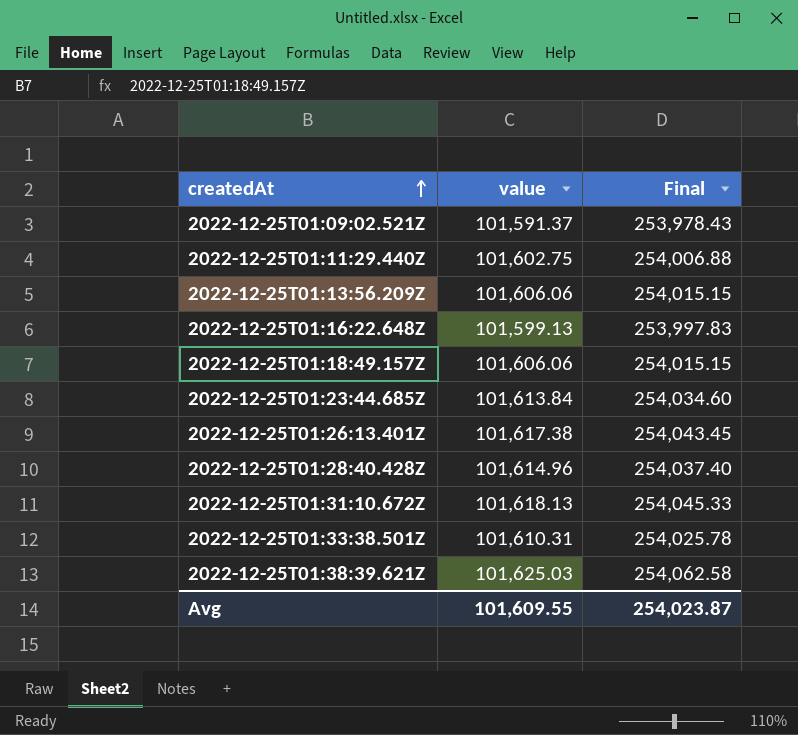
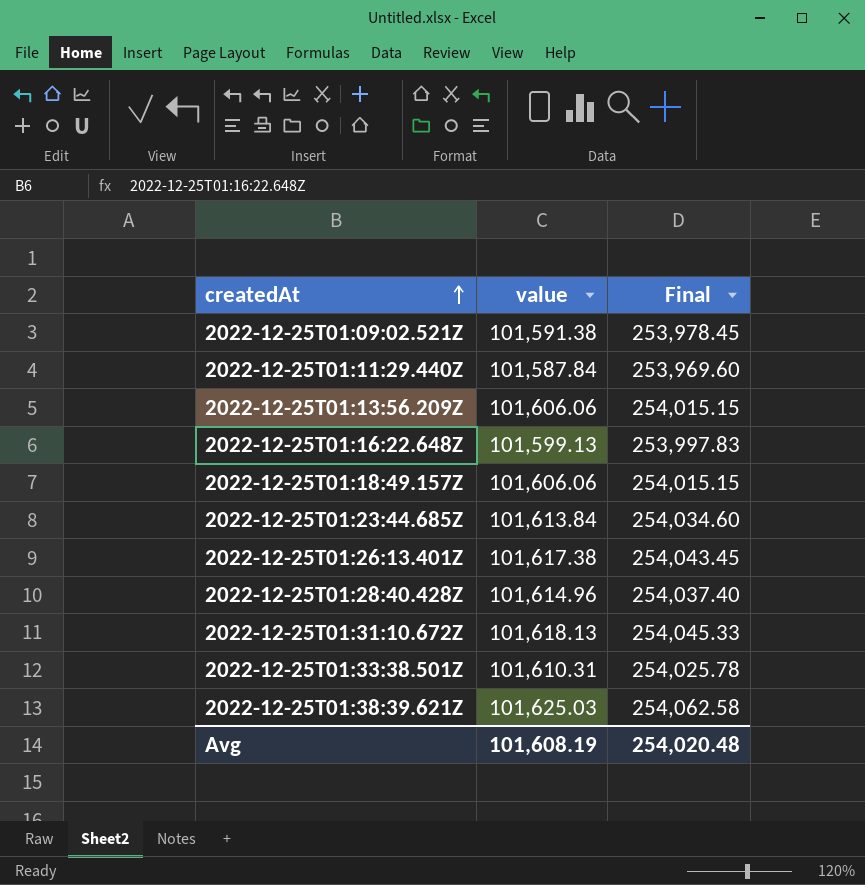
2022-12-25T01:09:02.521Z | value: 101,591.37 -> 101,591.38
2022-12-25T01:09:02.521Z | Final: 253,978.43 -> 253,978.45
2022-12-25T01:11:29.440Z | value: 101,602.75 -> 101,587.84
2022-12-25T01:11:29.440Z | Final: 254,006.88 -> 253,969.60
Avg | value: 101,609.55 -> 101,608.19
Avg | Final: 254,023.87 -> 254,020.48

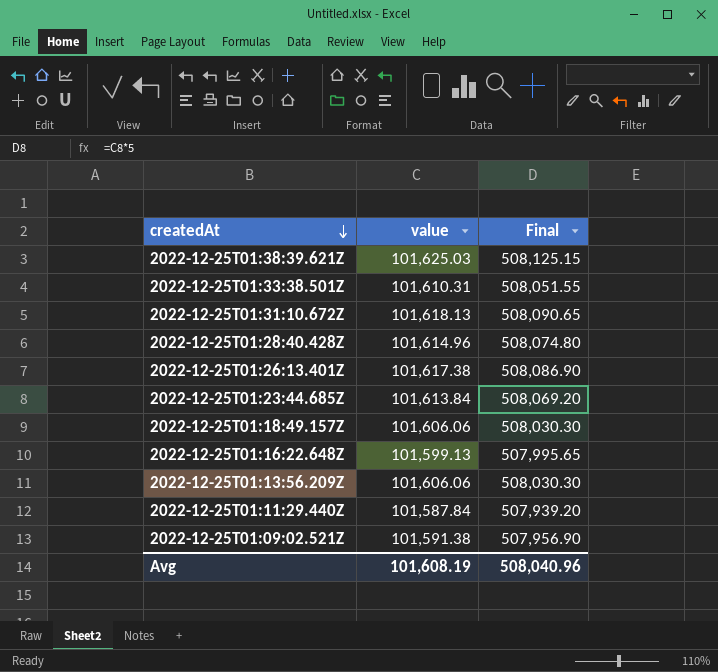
row order: createdAt ascending -> createdAt descending
column Final | formula: [value] * 2.5 -> [value] * 5
Avg | Final: 254,020.48 -> 508,040.96

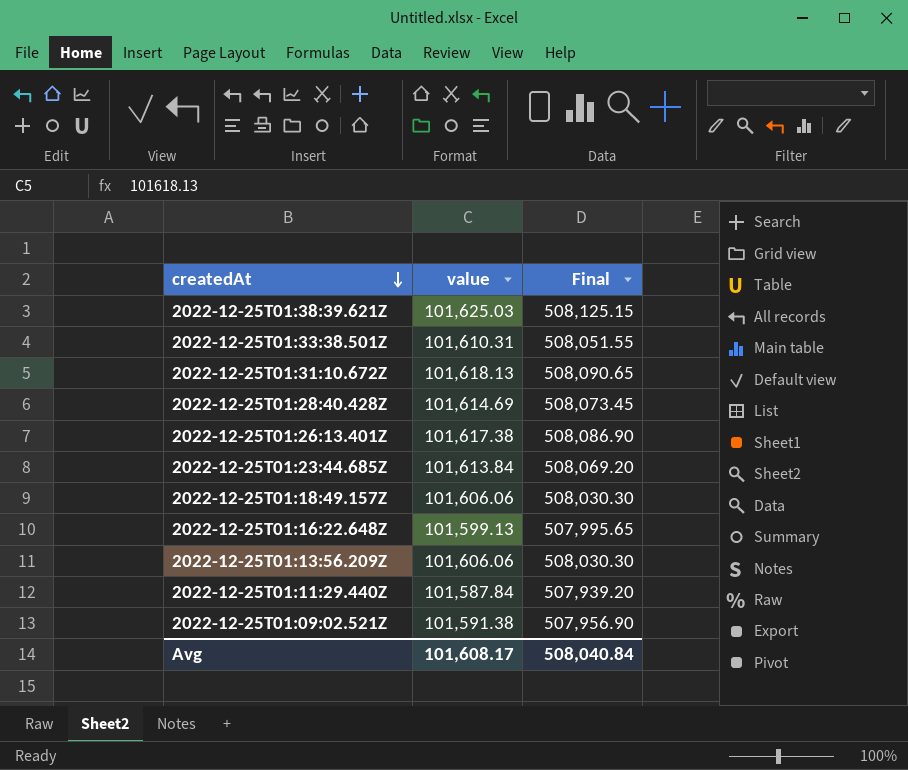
2022-12-25T01:28:40.428Z | value: 101,614.96 -> 101,614.69
2022-12-25T01:28:40.428Z | Final: 508,074.80 -> 508,073.45
Avg | value: 101,608.19 -> 101,608.17
Avg | Final: 508,040.96 -> 508,040.84

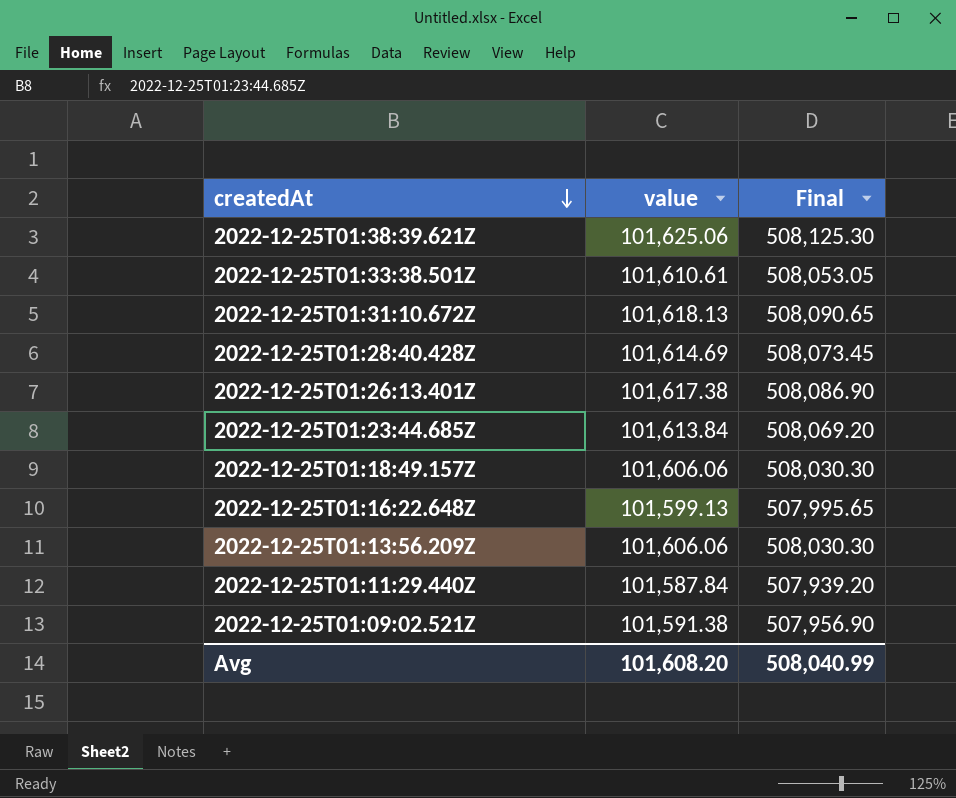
2022-12-25T01:38:39.621Z | value: 101,625.03 -> 101,625.06
2022-12-25T01:38:39.621Z | Final: 508,125.15 -> 508,125.30
2022-12-25T01:33:38.501Z | value: 101,610.31 -> 101,610.61
2022-12-25T01:33:38.501Z | Final: 508,051.55 -> 508,053.05
Avg | value: 101,608.17 -> 101,608.20
Avg | Final: 508,040.84 -> 508,040.99

